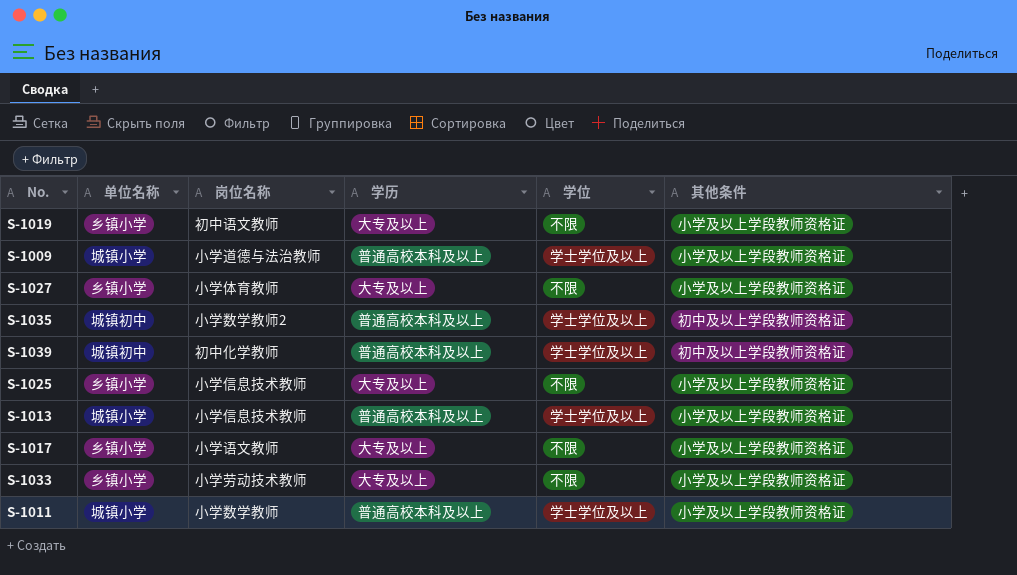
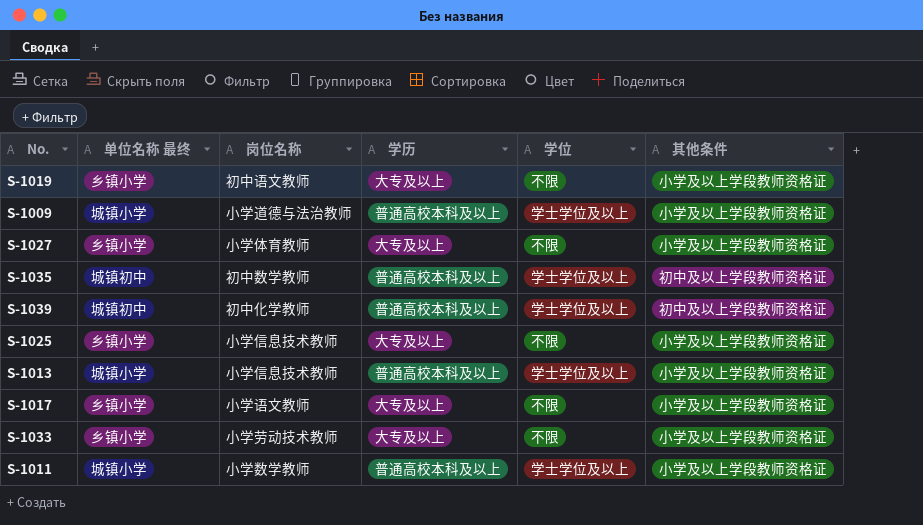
column name: 单位名称 -> 单位名称 最终
S-1035 | 岗位名称: 小学数学教师2 -> 初中数学教师

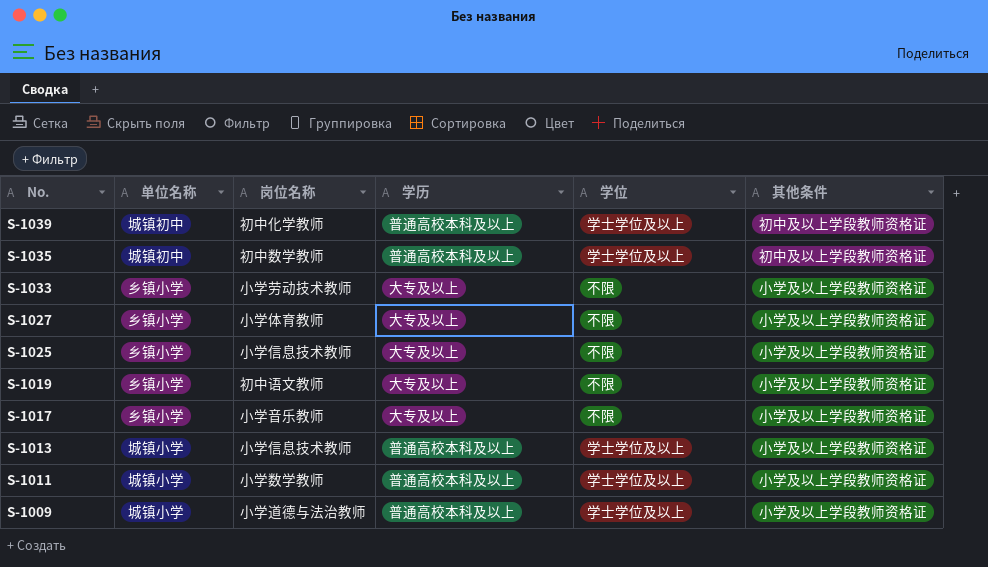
row order: none -> No. descending
column name: 单位名称 最终 -> 单位名称
S-1017 | 岗位名称: 小学语文教师 -> 小学音乐教师

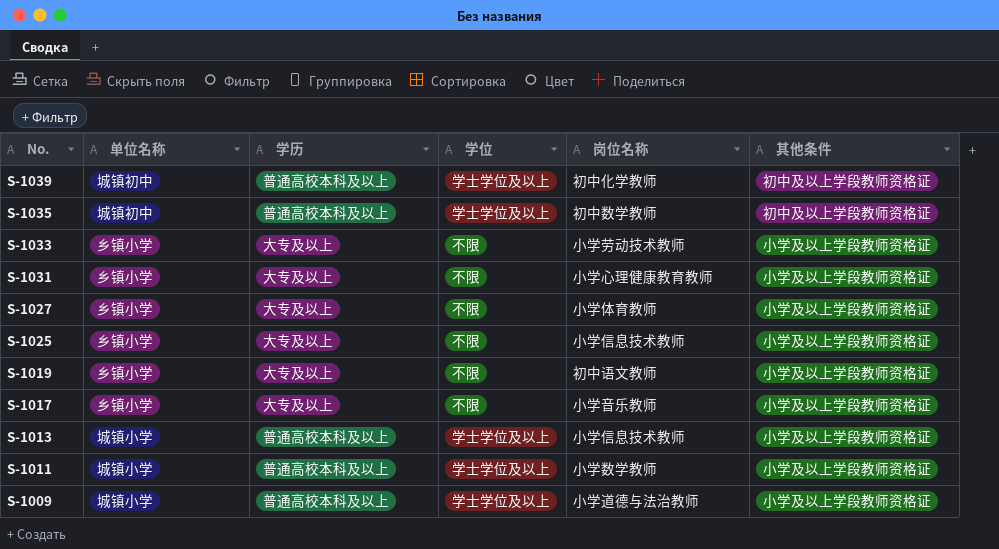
column 岗位名称 | position: 3 -> 5
row S-1031: none -> 乡镇小学 | 大专及以上 | 不限 | 小学心理健康教育教师 | 小学及以上学段教师资格证

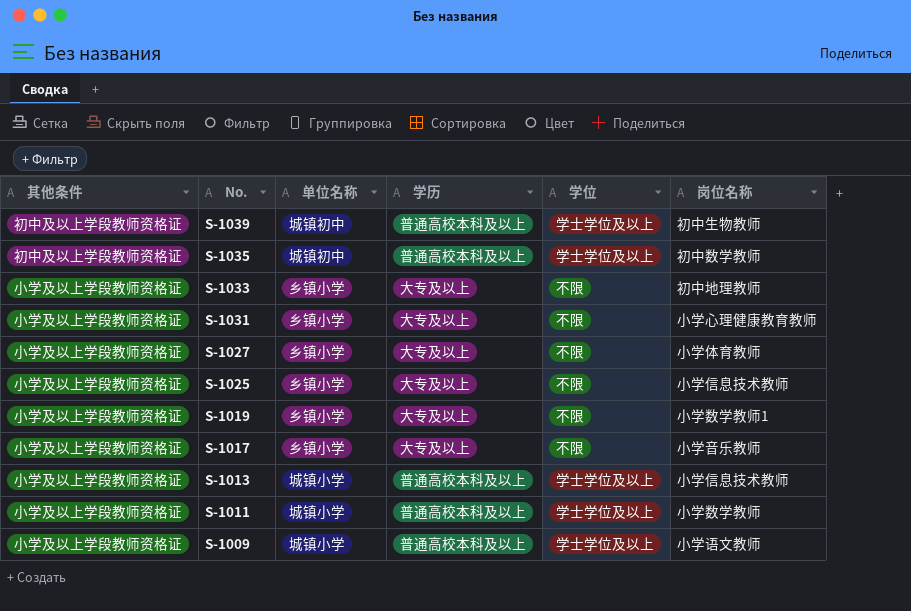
column 其他条件 | position: 6 -> 1
S-1039 | 岗位名称: 初中化学教师 -> 初中生物教师
S-1033 | 岗位名称: 小学劳动技术教师 -> 初中地理教师
S-1019 | 岗位名称: 初中语文教师 -> 小学数学教师1
S-1009 | 岗位名称: 小学道德与法治教师 -> 小学语文教师

